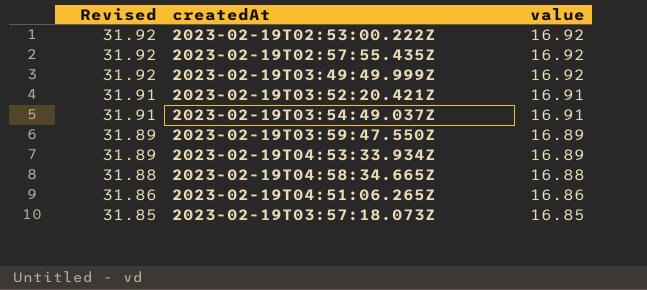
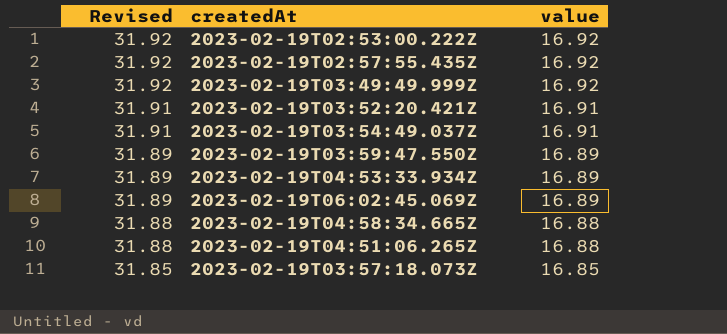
row 2023-02-19T06:02:45.069Z: none -> 31.89 | 16.89
2023-02-19T04:51:06.265Z | Revised: 31.86 -> 31.88
2023-02-19T04:51:06.265Z | value: 16.86 -> 16.88

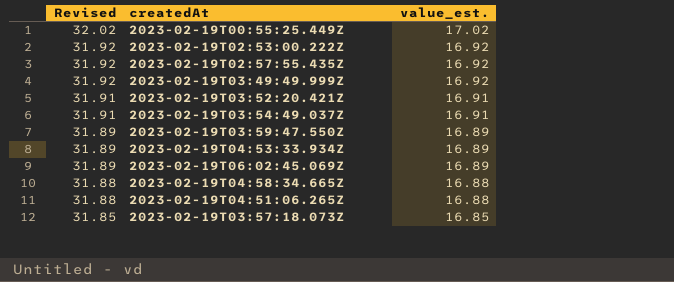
column name: value -> value_est.
row 2023-02-19T00:55:25.449Z: none -> 32.02 | 17.02

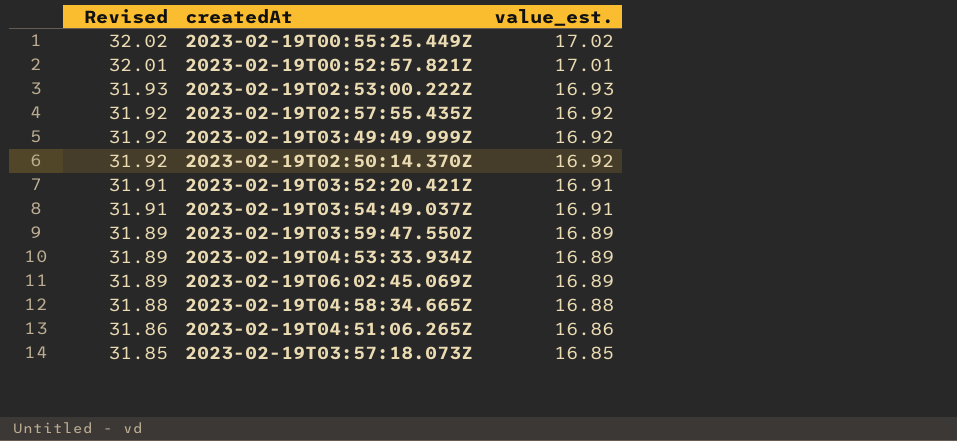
row 2023-02-19T00:52:57.821Z: none -> 32.01 | 17.01
2023-02-19T02:53:00.222Z | Revised: 31.92 -> 31.93
2023-02-19T02:53:00.222Z | value_est.: 16.92 -> 16.93
row 2023-02-19T02:50:14.370Z: none -> 31.92 | 16.92
2023-02-19T04:51:06.265Z | Revised: 31.88 -> 31.86
2023-02-19T04:51:06.265Z | value_est.: 16.88 -> 16.86

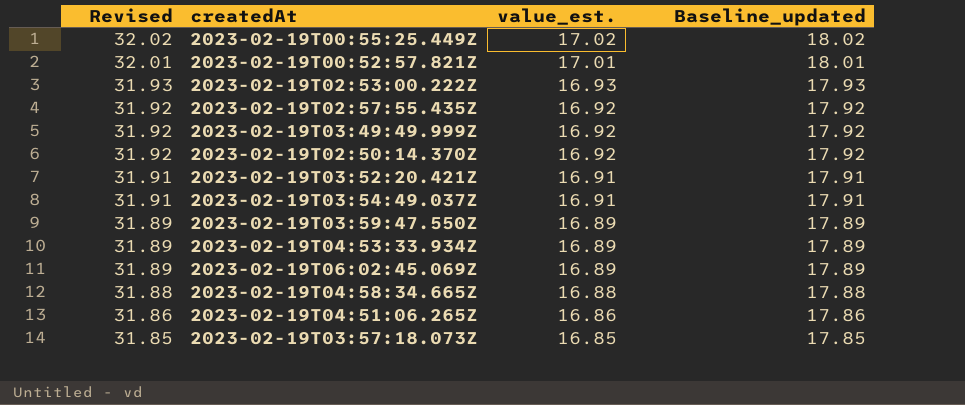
column Baseline_updated | formula: none -> [value_est.] + 1

